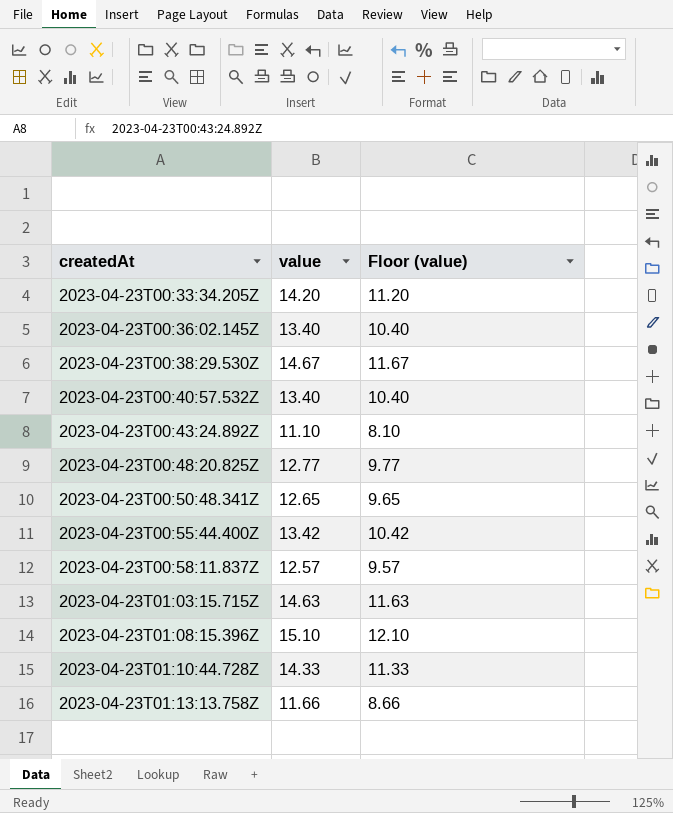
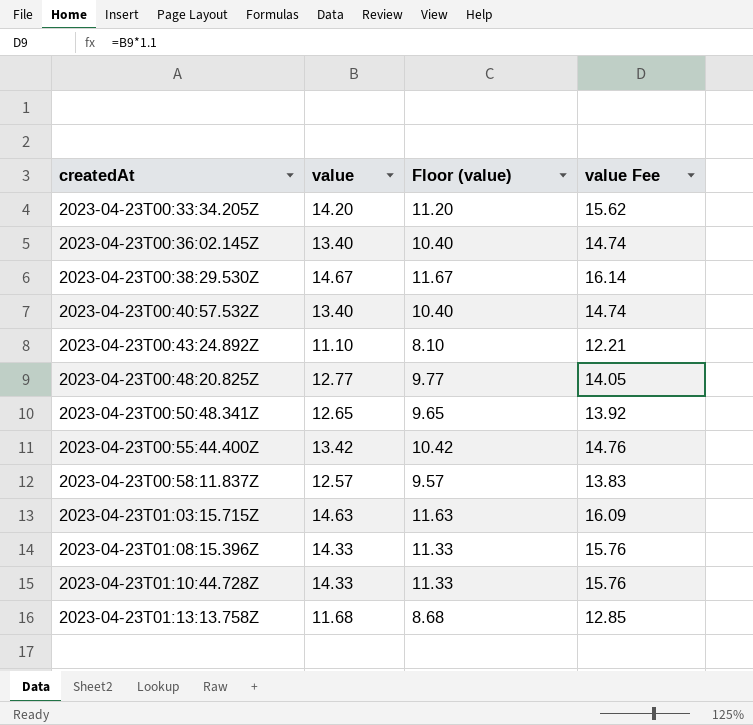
column value Fee | formula: none -> [value] * 1.1
2023-04-23T01:08:15.396Z | value: 15.10 -> 14.33
2023-04-23T01:08:15.396Z | Floor (value): 12.10 -> 11.33
2023-04-23T01:13:13.758Z | value: 11.66 -> 11.68
2023-04-23T01:13:13.758Z | Floor (value): 8.66 -> 8.68

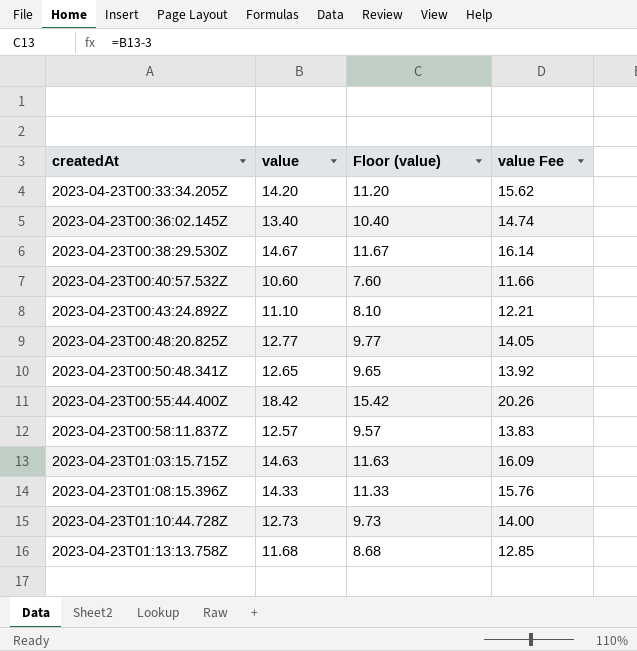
2023-04-23T00:40:57.532Z | value: 13.40 -> 10.60
2023-04-23T00:40:57.532Z | Floor (value): 10.40 -> 7.60
2023-04-23T00:40:57.532Z | value Fee: 14.74 -> 11.66
2023-04-23T00:55:44.400Z | value: 13.42 -> 18.42
2023-04-23T00:55:44.400Z | Floor (value): 10.42 -> 15.42
2023-04-23T00:55:44.400Z | value Fee: 14.76 -> 20.26
2023-04-23T01:10:44.728Z | value: 14.33 -> 12.73
2023-04-23T01:10:44.728Z | Floor (value): 11.33 -> 9.73
2023-04-23T01:10:44.728Z | value Fee: 15.76 -> 14.00

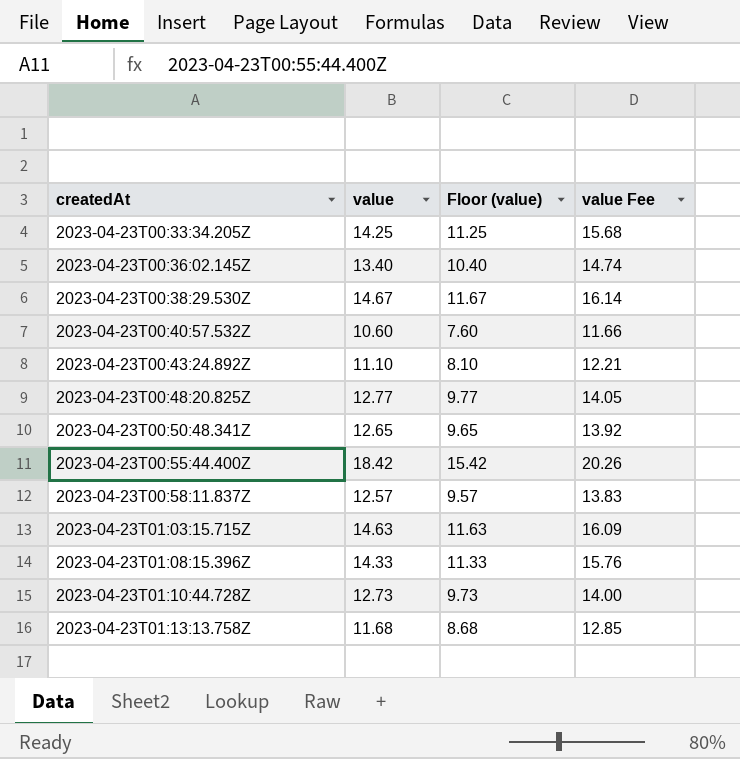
2023-04-23T00:33:34.205Z | value: 14.20 -> 14.25
2023-04-23T00:33:34.205Z | Floor (value): 11.20 -> 11.25
2023-04-23T00:33:34.205Z | value Fee: 15.62 -> 15.68

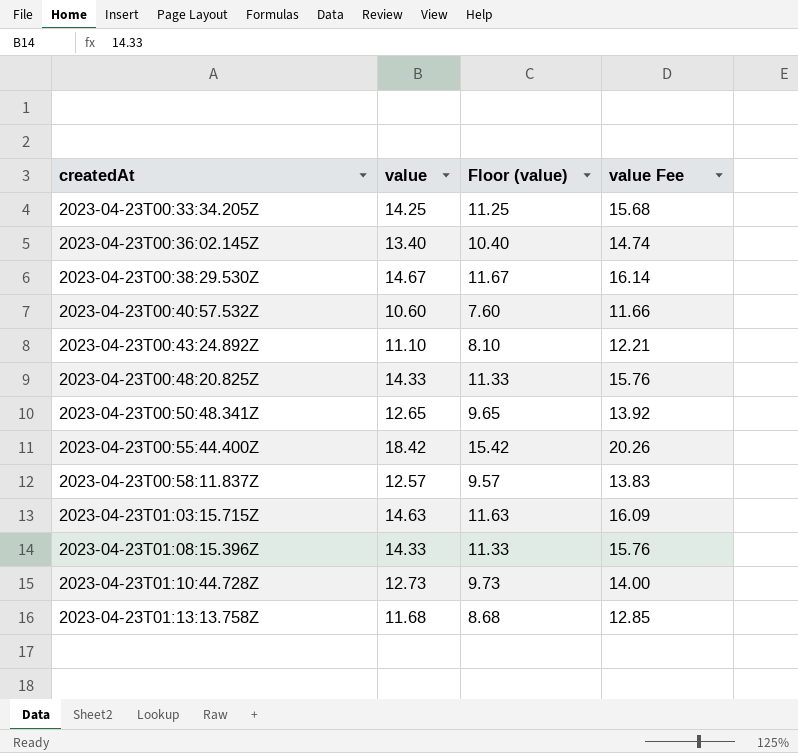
2023-04-23T00:48:20.825Z | value: 12.77 -> 14.33
2023-04-23T00:48:20.825Z | Floor (value): 9.77 -> 11.33
2023-04-23T00:48:20.825Z | value Fee: 14.05 -> 15.76

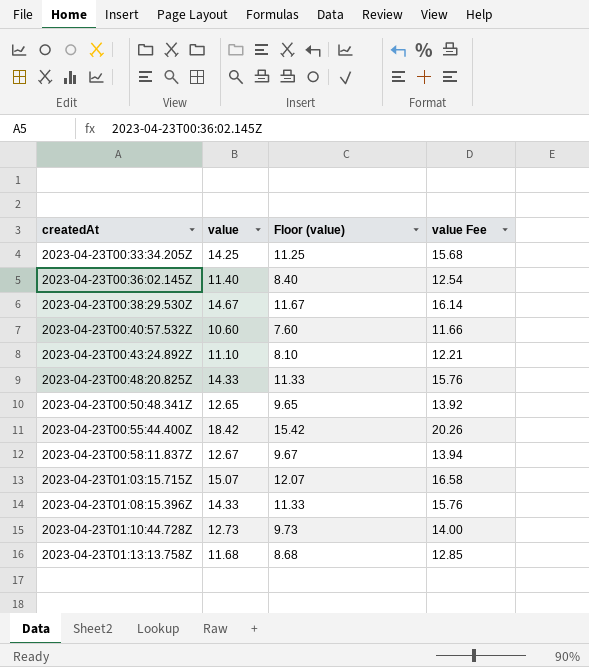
2023-04-23T00:36:02.145Z | value: 13.40 -> 11.40
2023-04-23T00:36:02.145Z | Floor (value): 10.40 -> 8.40
2023-04-23T00:36:02.145Z | value Fee: 14.74 -> 12.54
2023-04-23T00:58:11.837Z | value: 12.57 -> 12.67
2023-04-23T00:58:11.837Z | Floor (value): 9.57 -> 9.67
2023-04-23T00:58:11.837Z | value Fee: 13.83 -> 13.94
2023-04-23T01:03:15.715Z | value: 14.63 -> 15.07
2023-04-23T01:03:15.715Z | Floor (value): 11.63 -> 12.07
2023-04-23T01:03:15.715Z | value Fee: 16.09 -> 16.58

